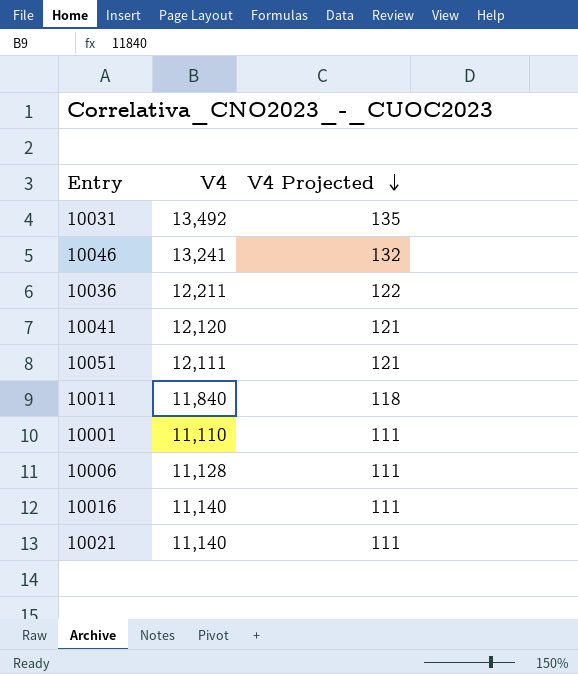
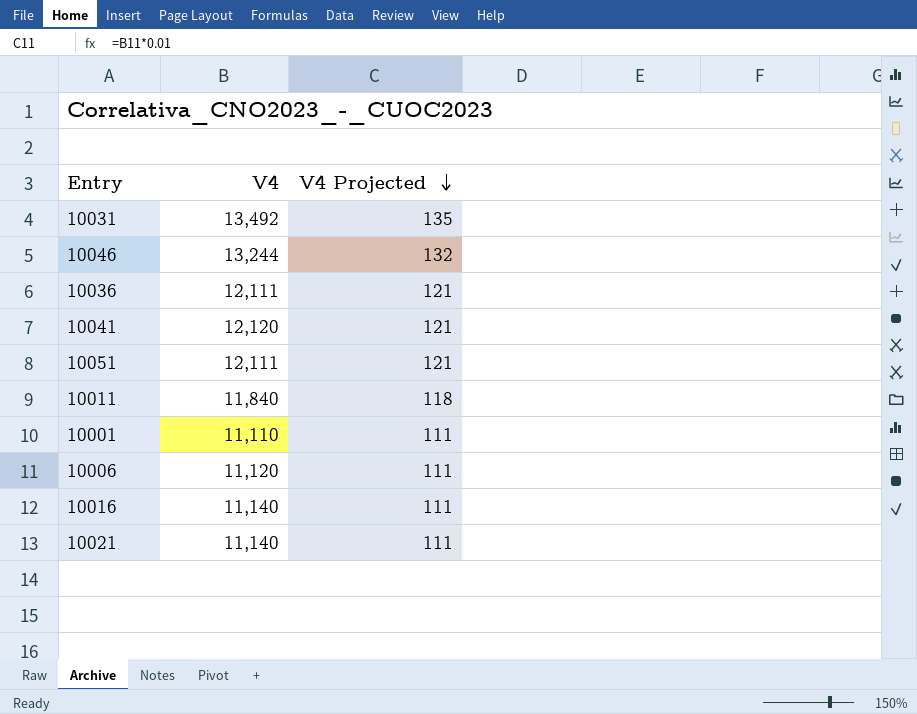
10046 | V4: 13,241 -> 13,244
10036 | V4: 12,211 -> 12,111
10036 | V4 Projected: 122 -> 121
10006 | V4: 11,128 -> 11,120

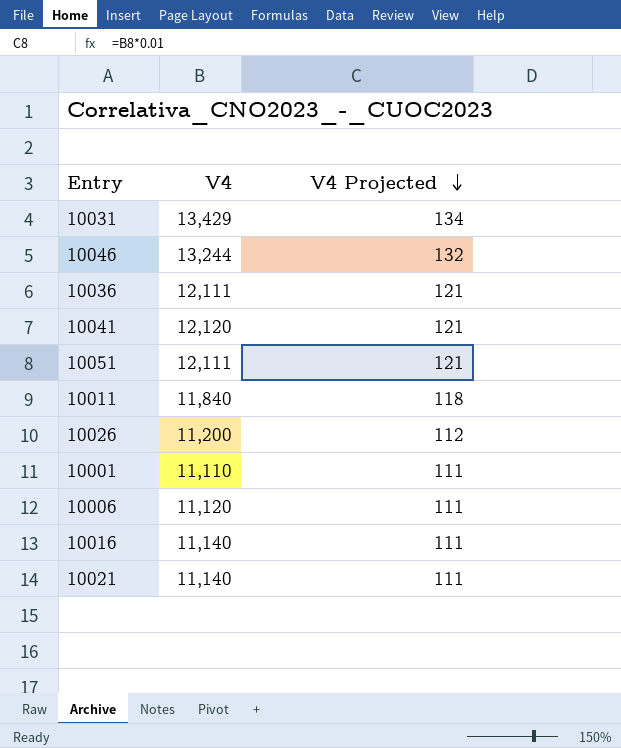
10031 | V4: 13,492 -> 13,429
10031 | V4 Projected: 135 -> 134
row 10026: none -> 11,200 | 112

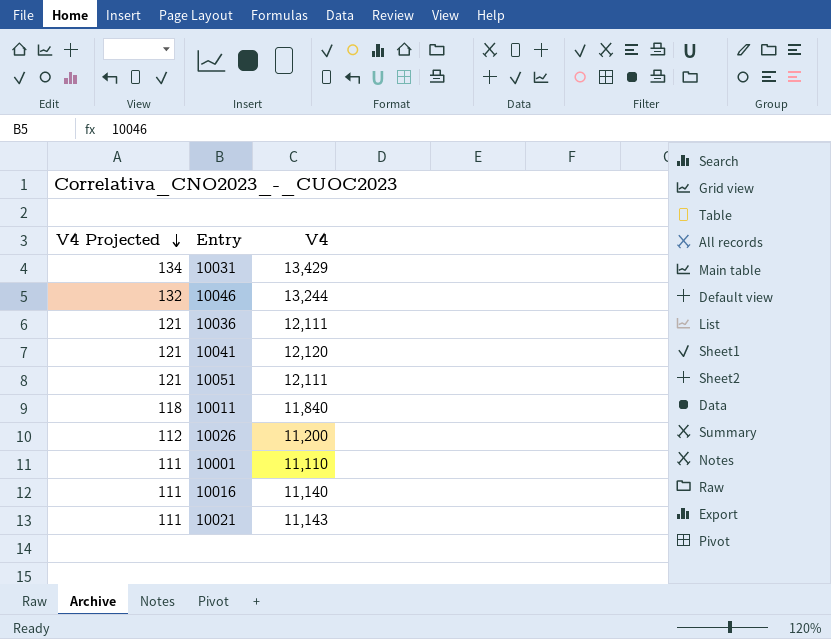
column V4 Projected | position: 3 -> 1
row 10006: 11,120 | 111 -> none
10021 | V4: 11,140 -> 11,143

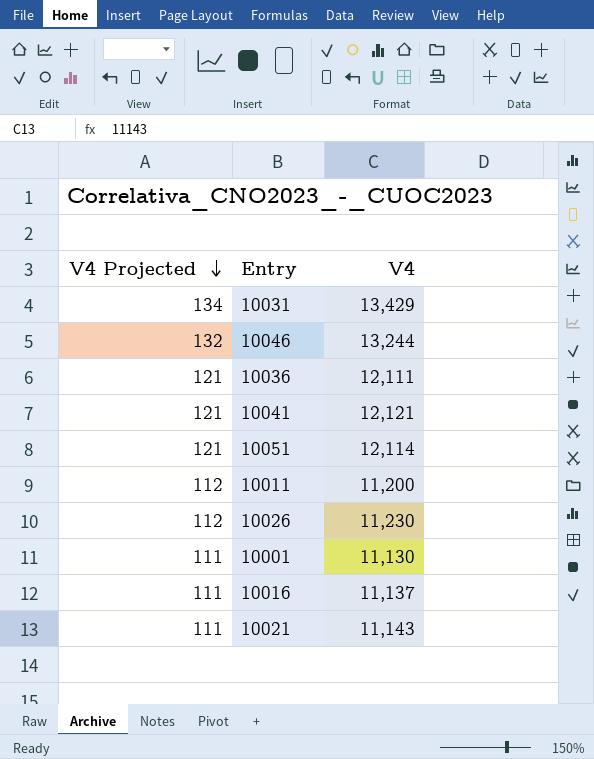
10041 | V4: 12,120 -> 12,121
10051 | V4: 12,111 -> 12,114
10011 | V4 Projected: 118 -> 112
10011 | V4: 11,840 -> 11,200
10026 | V4: 11,200 -> 11,230
10001 | V4: 11,110 -> 11,130
10016 | V4: 11,140 -> 11,137

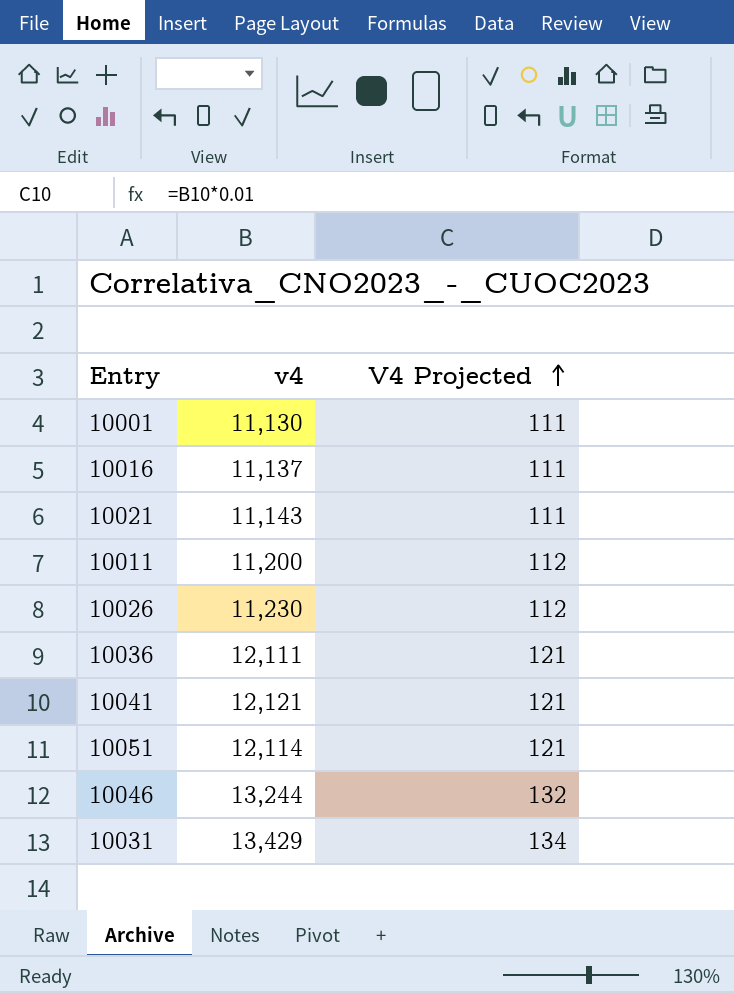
row order: V4 Projected descending -> V4 Projected ascending
column name: V4 -> v4
column V4 Projected | position: 1 -> 3

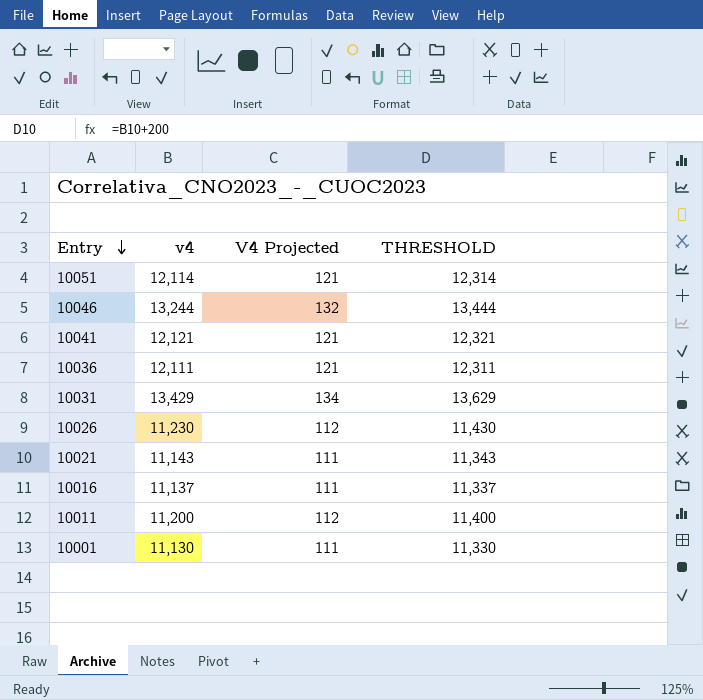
row order: V4 Projected ascending -> Entry descending
column THRESHOLD | formula: none -> [v4] + 200

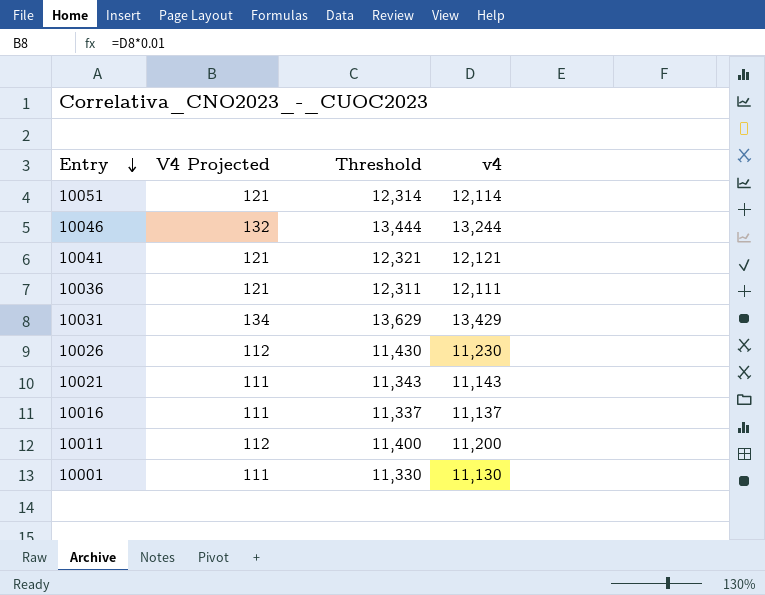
column name: THRESHOLD -> Threshold
column v4 | position: 2 -> 4

